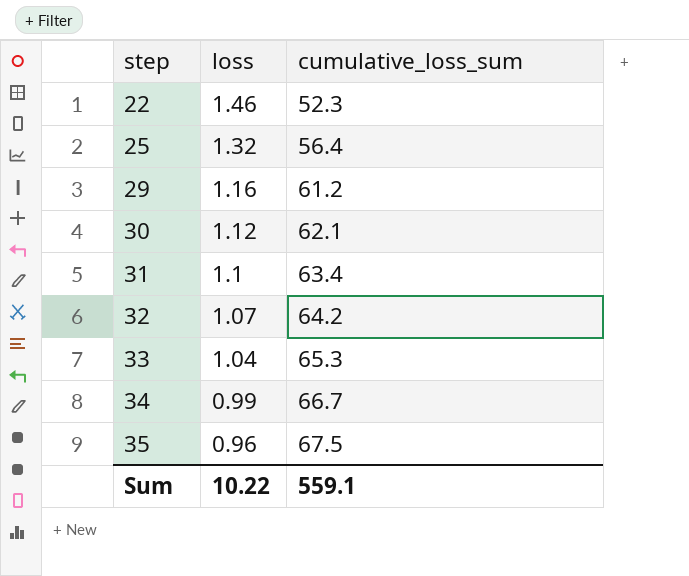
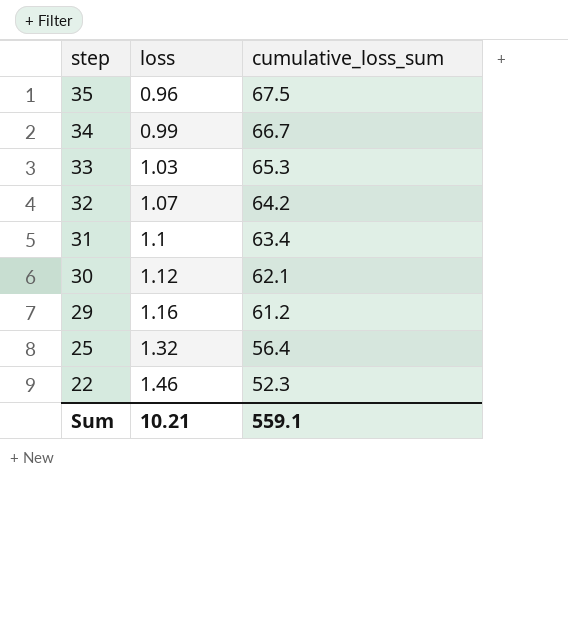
row order: step ascending -> step descending
33 | loss: 1.04 -> 1.03
Sum | loss: 10.22 -> 10.21

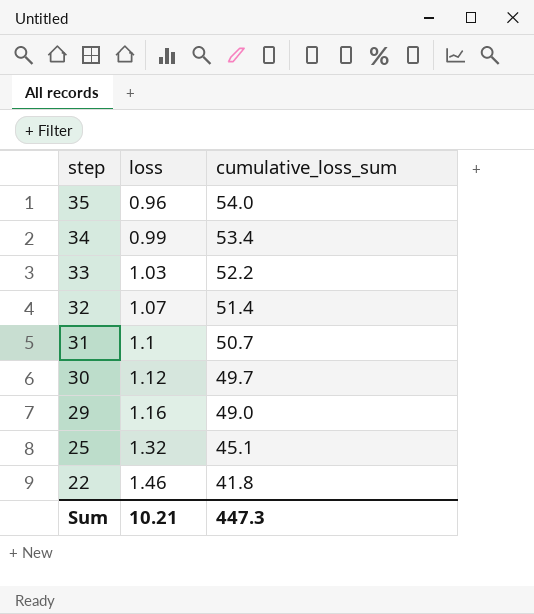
35 | cumulative_loss_sum: 67.5 -> 54.0
34 | cumulative_loss_sum: 66.7 -> 53.4
33 | cumulative_loss_sum: 65.3 -> 52.2
32 | cumulative_loss_sum: 64.2 -> 51.4
31 | cumulative_loss_sum: 63.4 -> 50.7
30 | cumulative_loss_sum: 62.1 -> 49.7
29 | cumulative_loss_sum: 61.2 -> 49.0
25 | cumulative_loss_sum: 56.4 -> 45.1
22 | cumulative_loss_sum: 52.3 -> 41.8
Sum | cumulative_loss_sum: 559.1 -> 447.3

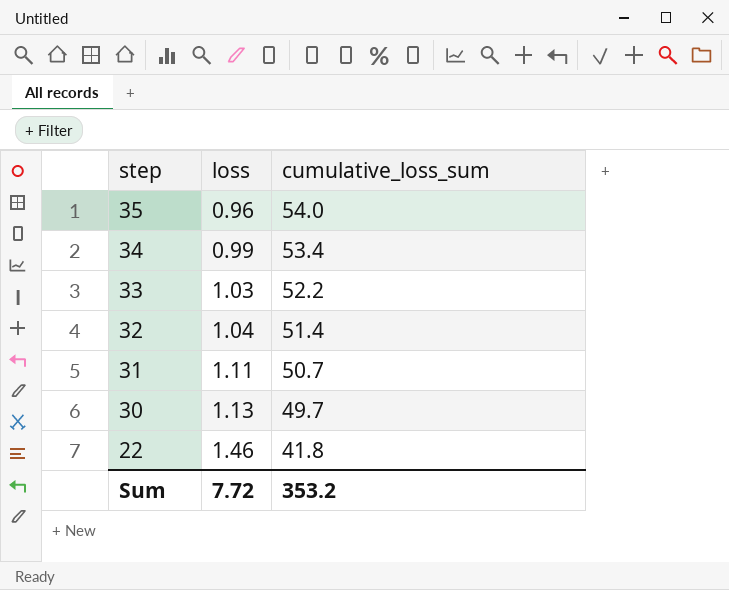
row 29: 1.16 | 49.0 -> none
row 25: 1.32 | 45.1 -> none
32 | loss: 1.07 -> 1.04
31 | loss: 1.1 -> 1.11
30 | loss: 1.12 -> 1.13
Sum | loss: 10.21 -> 7.72
Sum | cumulative_loss_sum: 447.3 -> 353.2

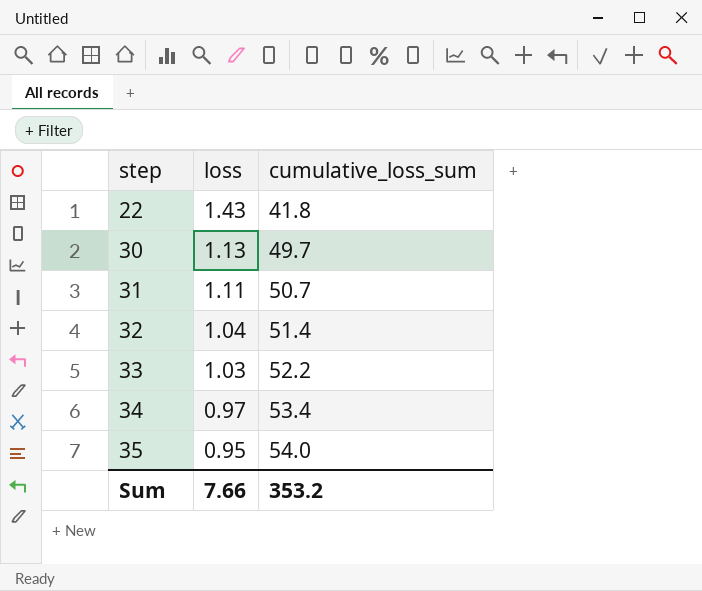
row order: step descending -> step ascending
22 | loss: 1.46 -> 1.43
34 | loss: 0.99 -> 0.97
35 | loss: 0.96 -> 0.95
Sum | loss: 7.72 -> 7.66

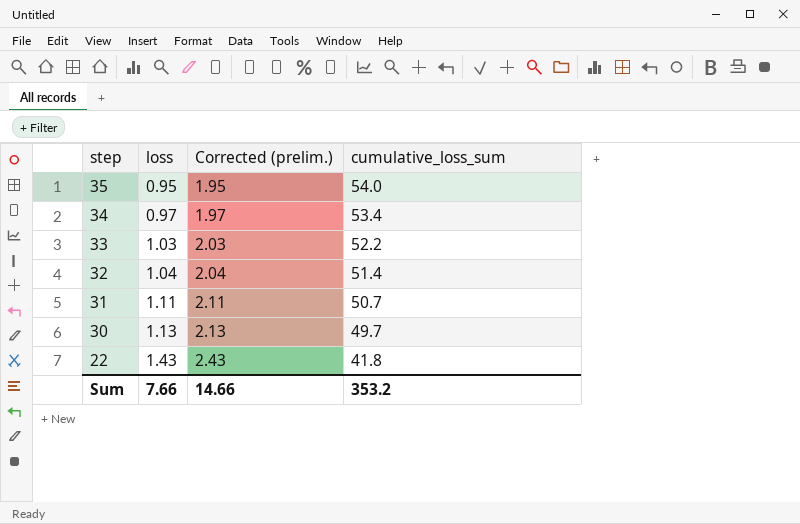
row order: step ascending -> step descending
column Corrected (prelim.) | formula: none -> [loss] + 1

